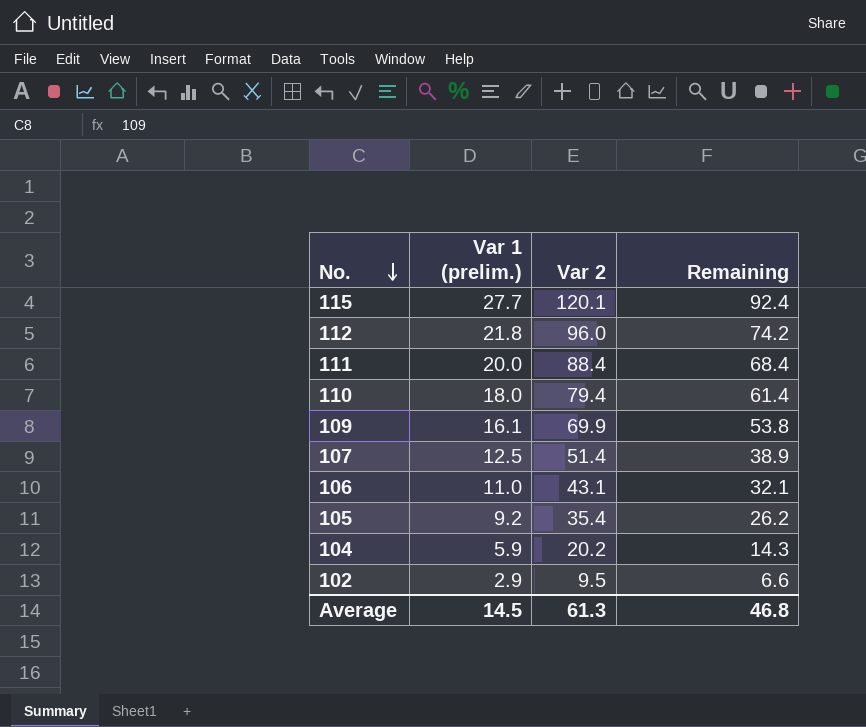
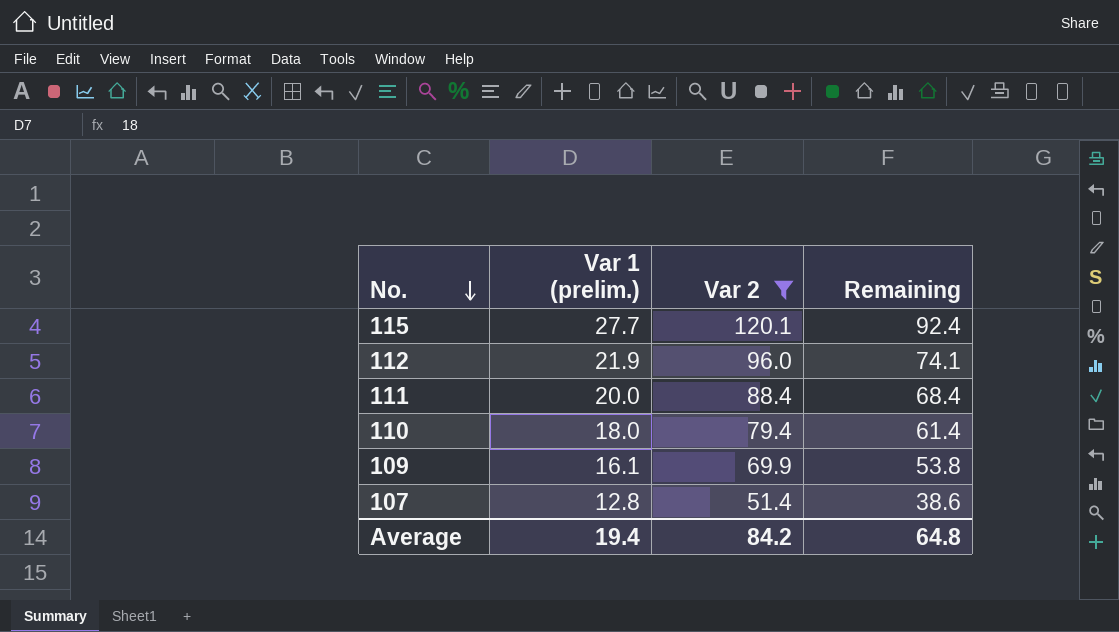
filter: none -> Var 2 >= 51.4
112 | Var 1 (prelim.): 21.8 -> 21.9
112 | Remaining: 74.2 -> 74.1
107 | Var 1 (prelim.): 12.5 -> 12.8
107 | Remaining: 38.9 -> 38.6
Average | Var 1 (prelim.): 14.5 -> 19.4
Average | Var 2: 61.3 -> 84.2
Average | Remaining: 46.8 -> 64.8

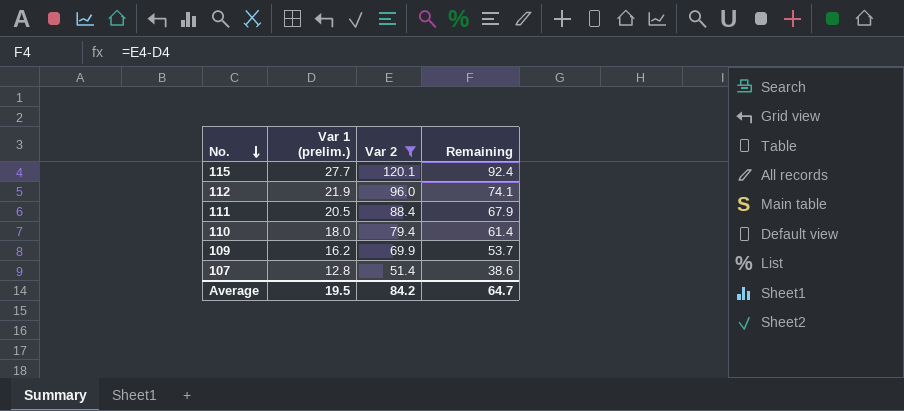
111 | Var 1 (prelim.): 20.0 -> 20.5
111 | Remaining: 68.4 -> 67.9
109 | Var 1 (prelim.): 16.1 -> 16.2
109 | Remaining: 53.8 -> 53.7
Average | Var 1 (prelim.): 19.4 -> 19.5
Average | Remaining: 64.8 -> 64.7

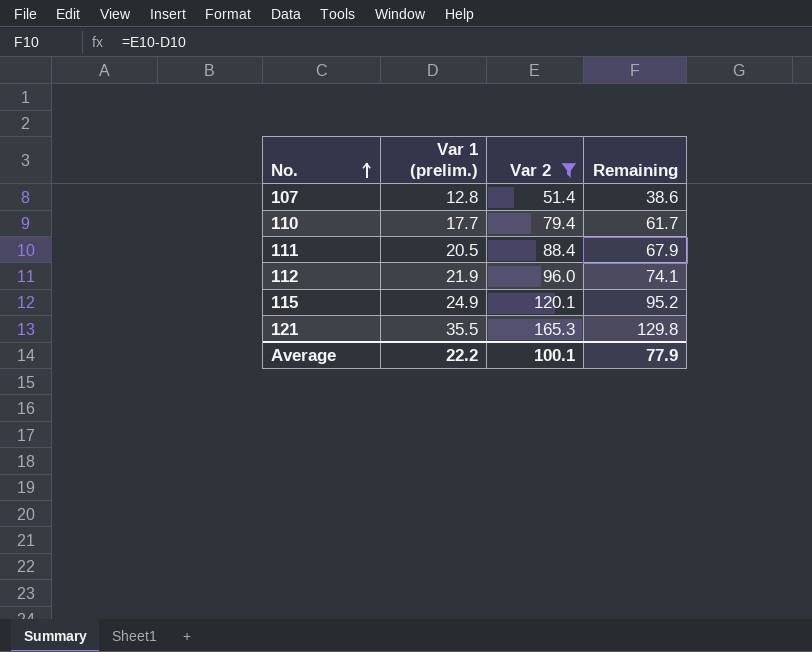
row order: No. descending -> No. ascending
row 109: 16.2 | 69.9 | 53.7 -> none
110 | Var 1 (prelim.): 18.0 -> 17.7
110 | Remaining: 61.4 -> 61.7
115 | Var 1 (prelim.): 27.7 -> 24.9
115 | Remaining: 92.4 -> 95.2
row 121: none -> 35.5 | 165.3 | 129.8
Average | Var 1 (prelim.): 19.5 -> 22.2
Average | Var 2: 84.2 -> 100.1
Average | Remaining: 64.7 -> 77.9

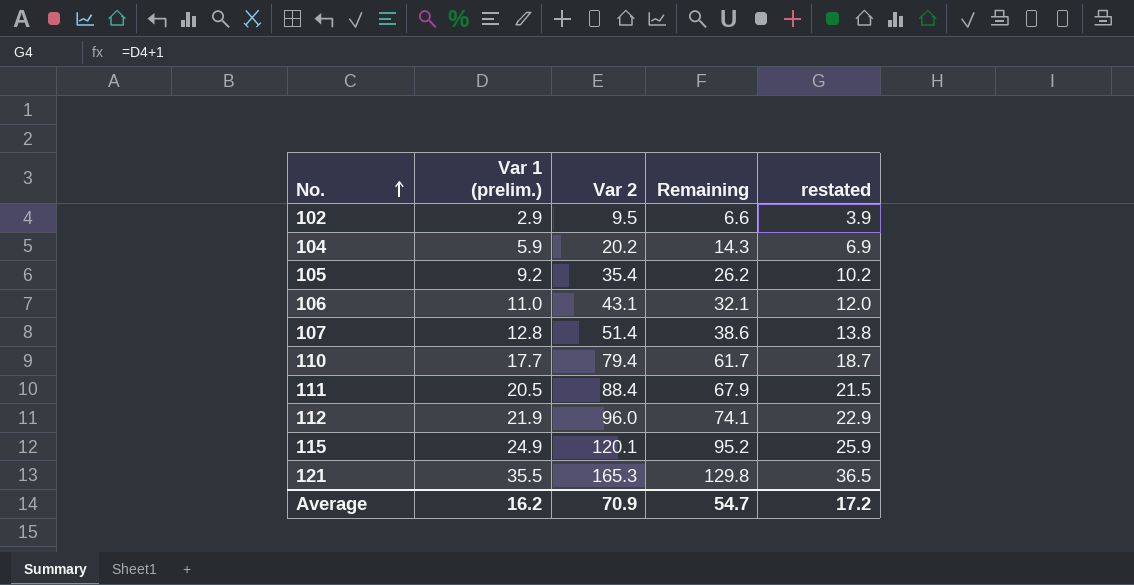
filter: Var 2 >= 51.4 -> none
column restated | formula: none -> [Var 1 (prelim.)] + 1
Average | Var 1 (prelim.): 22.2 -> 16.2
Average | Var 2: 100.1 -> 70.9
Average | Remaining: 77.9 -> 54.7

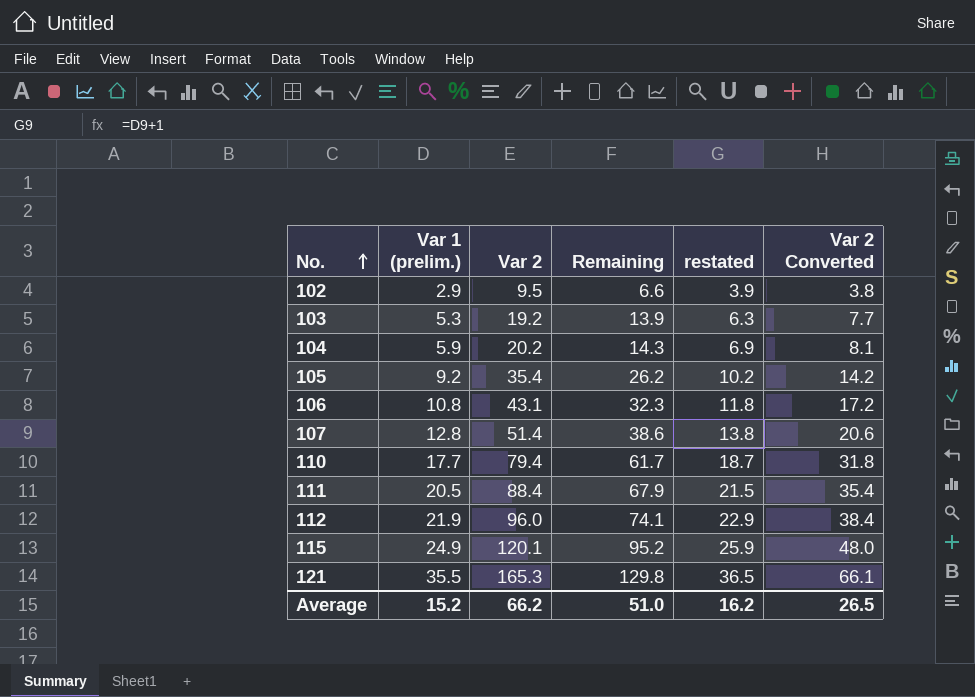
column Var 2 Converted | formula: none -> [Var 2] * 0.4
row 103: none -> 5.3 | 19.2 | 13.9 | 6.3 | 7.7
106 | Var 1 (prelim.): 11.0 -> 10.8
106 | Remaining: 32.1 -> 32.3
106 | restated: 12.0 -> 11.8
Average | Var 1 (prelim.): 16.2 -> 15.2
Average | Var 2: 70.9 -> 66.2
Average | Remaining: 54.7 -> 51.0
Average | restated: 17.2 -> 16.2

